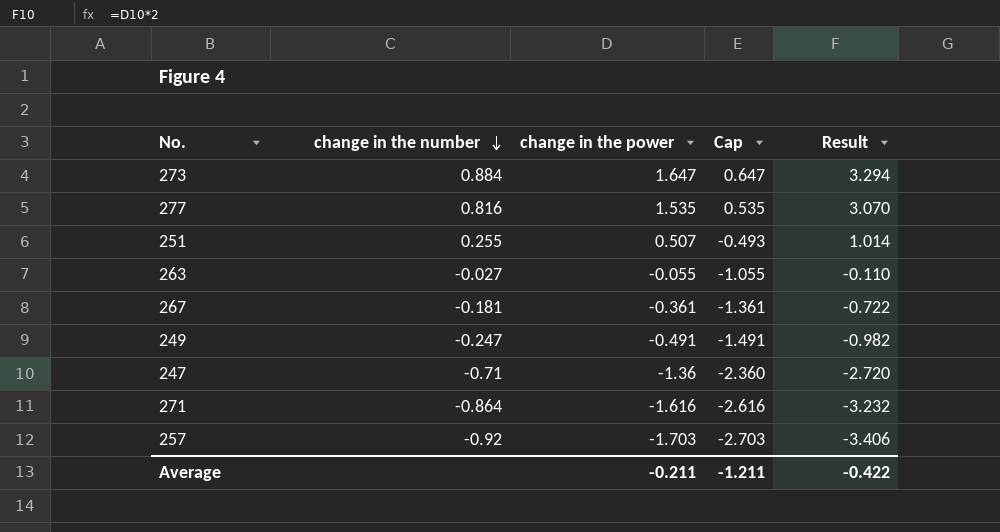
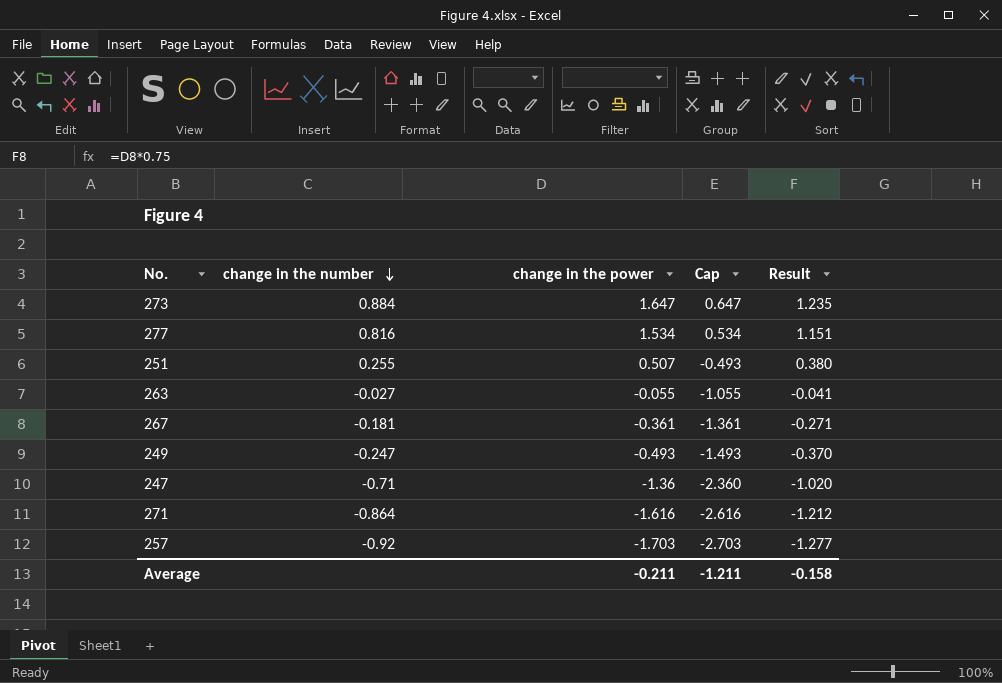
column Result | formula: [change in the power] * 2 -> [change in the power] * 0.75
277 | change in the power: 1.535 -> 1.534
277 | Cap: 0.535 -> 0.534
249 | change in the power: -0.491 -> -0.493
249 | Cap: -1.491 -> -1.493
Average | Result: -0.422 -> -0.158

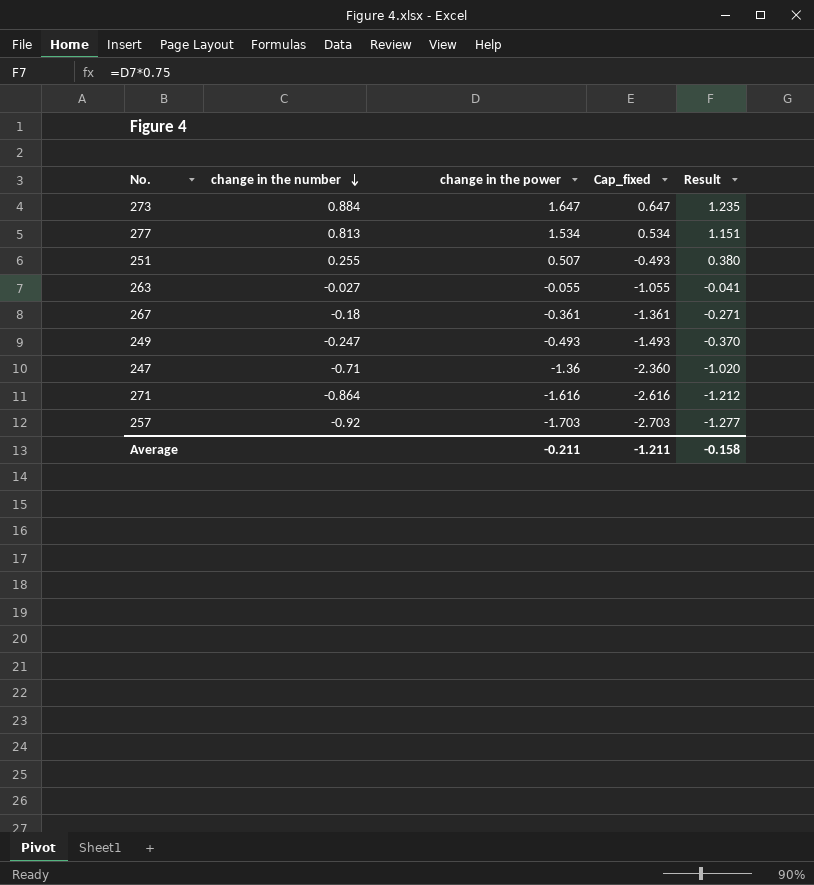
column name: Cap -> Cap_fixed
277 | change in the number: 0.816 -> 0.813
267 | change in the number: -0.181 -> -0.18

